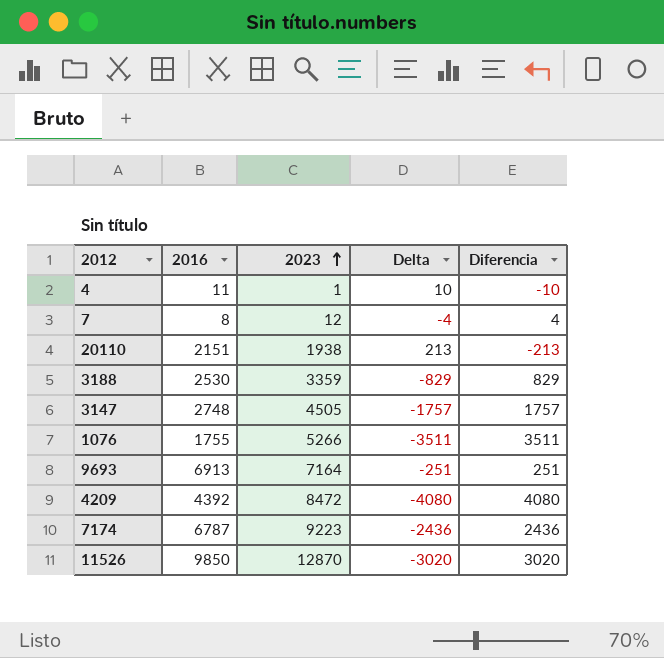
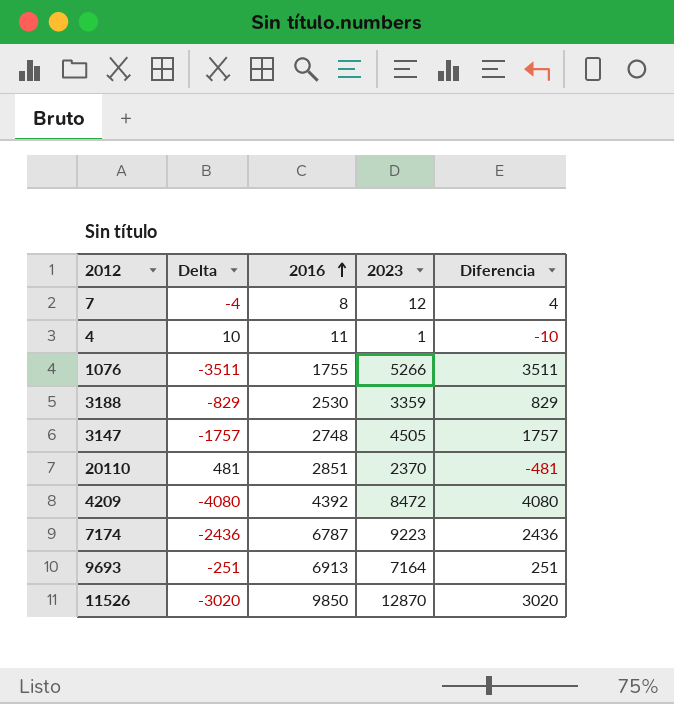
row order: 2023 ascending -> 2016 ascending
column Delta | position: 4 -> 2
20110 | Delta: 213 -> 481
20110 | 2016: 2151 -> 2851
20110 | 2023: 1938 -> 2370
20110 | Diferencia: -213 -> -481

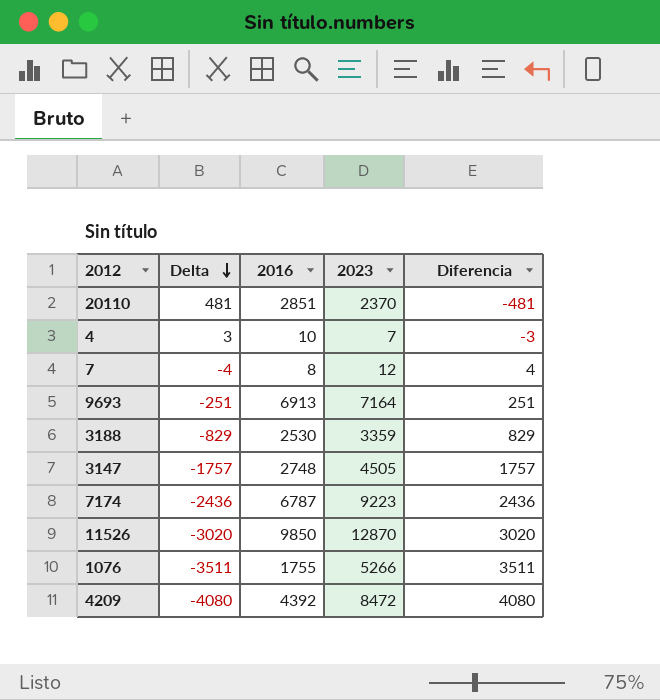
row order: 2016 ascending -> Delta descending
4 | Delta: 10 -> 3
4 | 2016: 11 -> 10
4 | 2023: 1 -> 7
4 | Diferencia: -10 -> -3

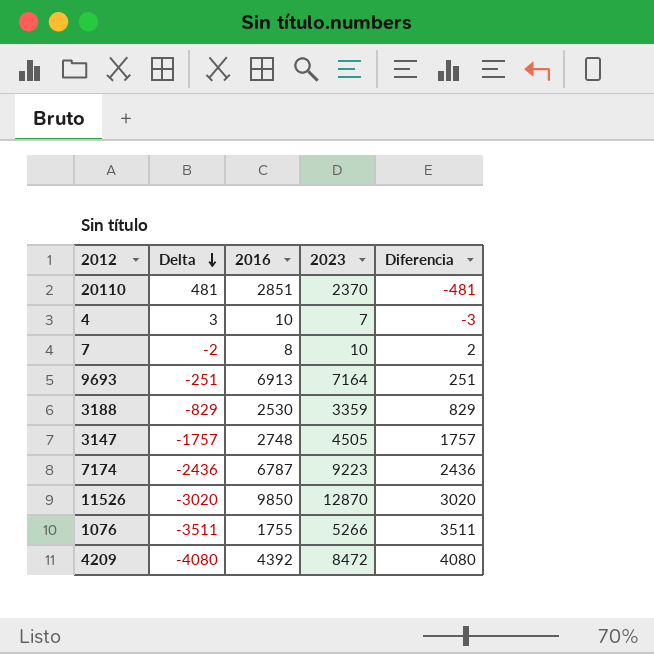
7 | Delta: -4 -> -2
7 | 2023: 12 -> 10
7 | Diferencia: 4 -> 2

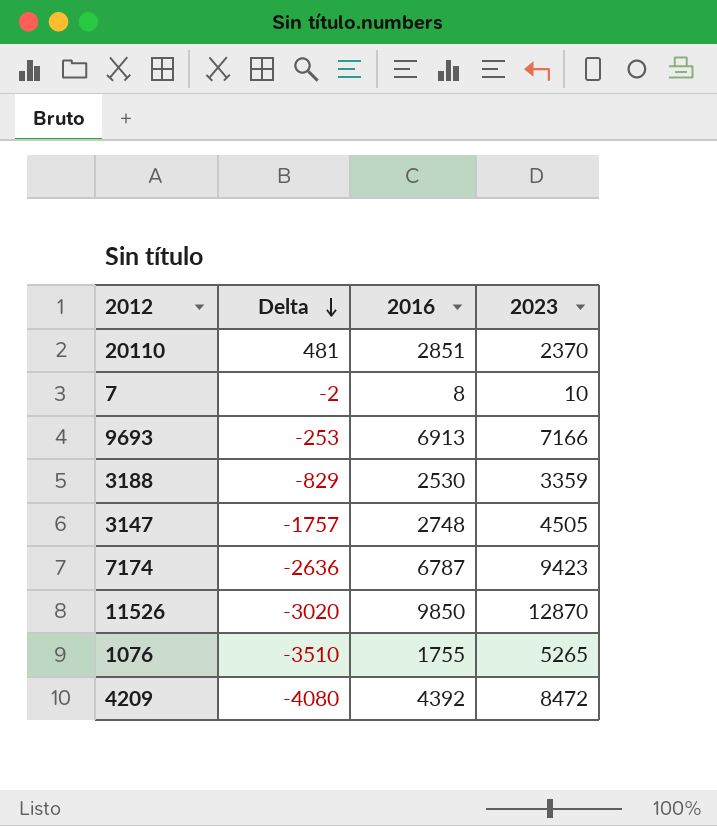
column Diferencia | formula: [2023] - [2016] -> none
row 4: 3 | 10 | 7 | -3 -> none
9693 | Delta: -251 -> -253
9693 | 2023: 7164 -> 7166
7174 | Delta: -2436 -> -2636
7174 | 2023: 9223 -> 9423
1076 | Delta: -3511 -> -3510
1076 | 2023: 5266 -> 5265

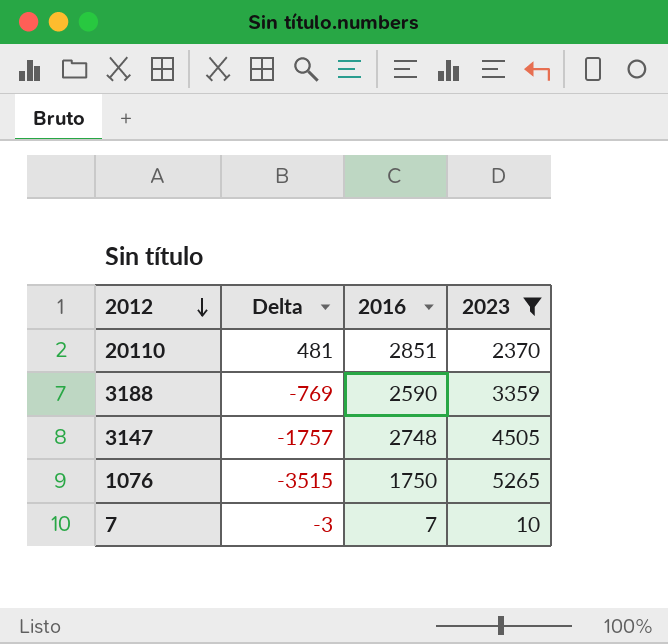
filter: none -> 2023 <= 5265
row order: Delta descending -> 2012 descending
3188 | Delta: -829 -> -769
3188 | 2016: 2530 -> 2590
1076 | Delta: -3510 -> -3515
1076 | 2016: 1755 -> 1750
7 | Delta: -2 -> -3
7 | 2016: 8 -> 7

